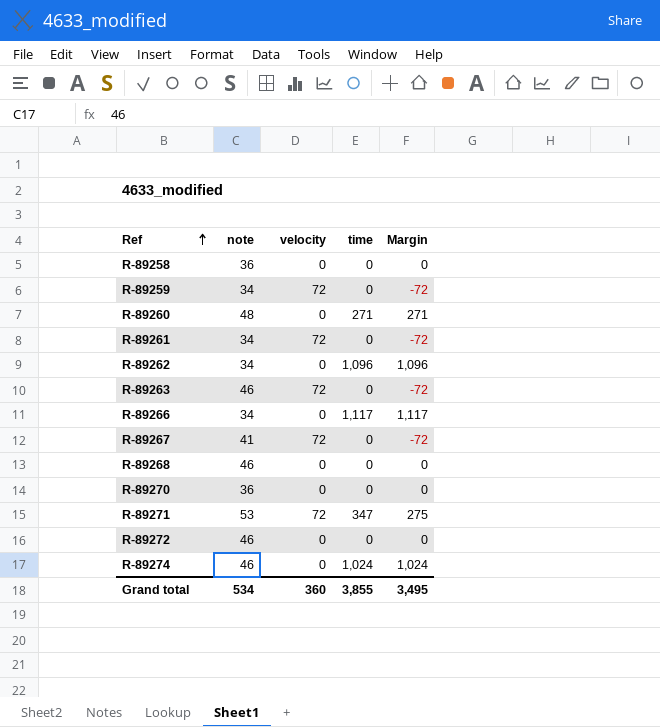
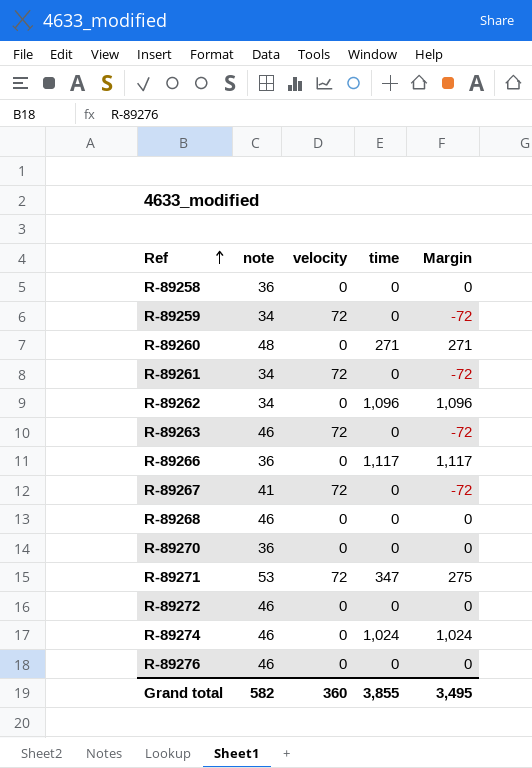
R-89266 | note: 34 -> 36
row R-89276: none -> 46 | 0 | 0 | 0
Grand total | note: 534 -> 582

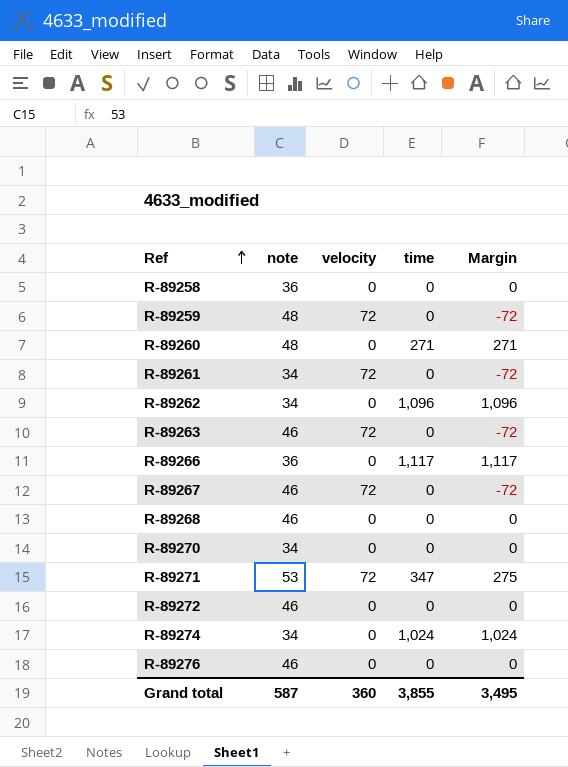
R-89259 | note: 34 -> 48
R-89267 | note: 41 -> 46
R-89270 | note: 36 -> 34
R-89274 | note: 46 -> 34
Grand total | note: 582 -> 587

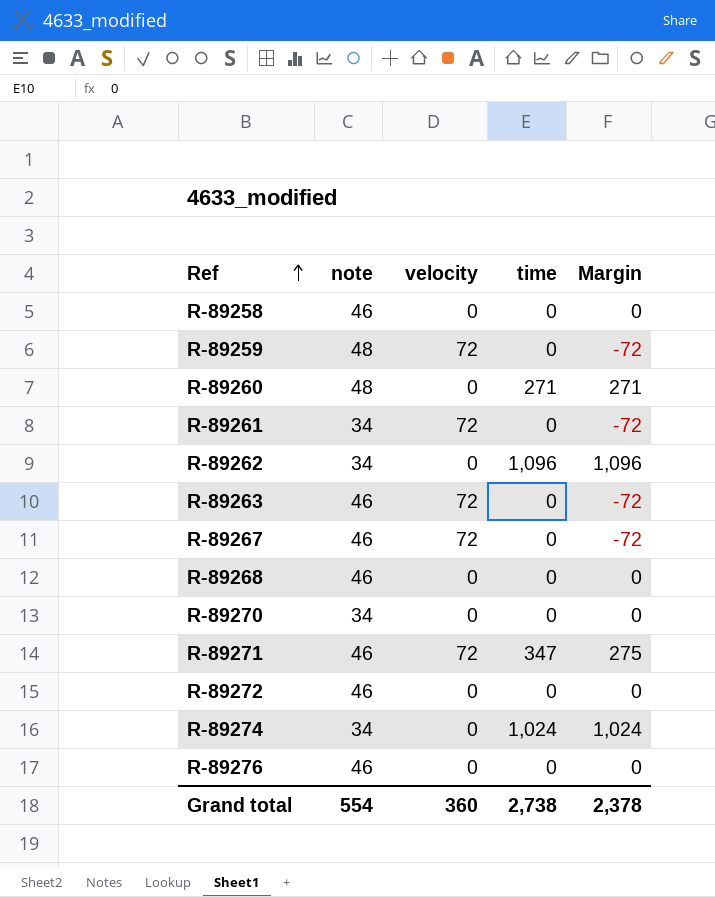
row R-89266: 36 | 0 | 1,117 | 1,117 -> none
R-89258 | note: 36 -> 46
R-89271 | note: 53 -> 46
Grand total | note: 587 -> 554
Grand total | time: 3,855 -> 2,738
Grand total | Margin: 3,495 -> 2,378

